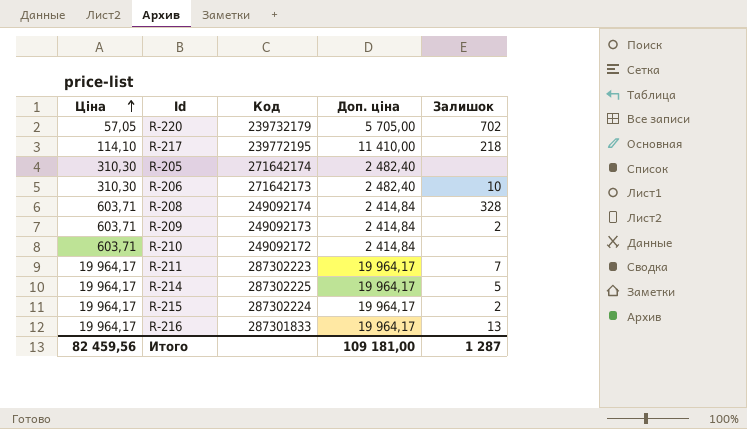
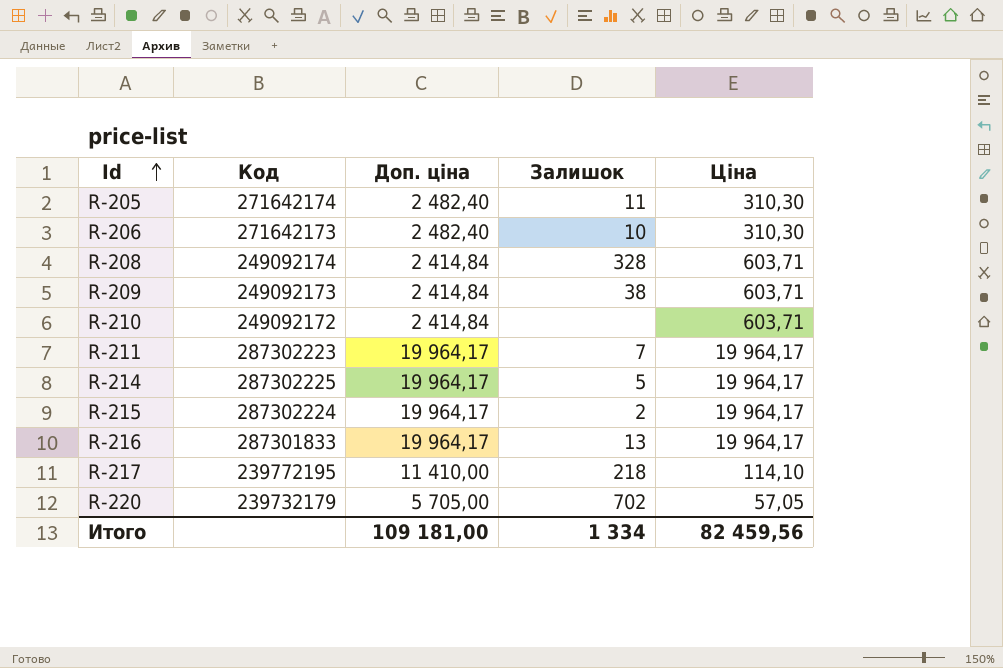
row order: Ціна ascending -> Id ascending
column Ціна | position: 1 -> 5
R-205 | Залишок: none -> 11
R-209 | Залишок: 2 -> 38
Итого | Залишок: 1 287 -> 1 334

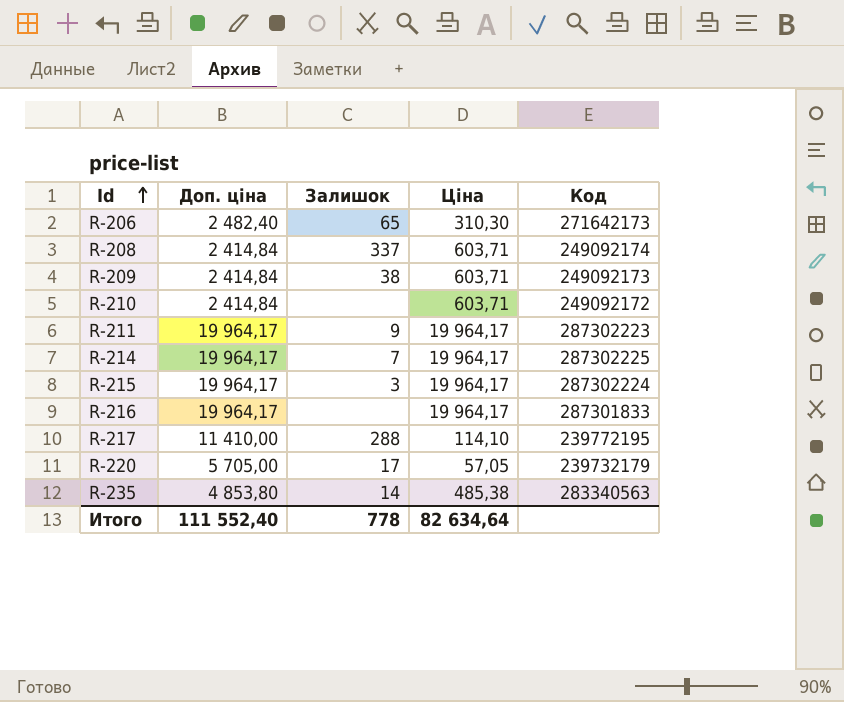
column Код | position: 2 -> 5
row R-205: 271642174 | 2 482,40 | 11 | 310,30 -> none
R-206 | Залишок: 10 -> 65
R-208 | Залишок: 328 -> 337
R-211 | Залишок: 7 -> 9
R-214 | Залишок: 5 -> 7
R-215 | Залишок: 2 -> 3
R-216 | Залишок: 13 -> none
R-217 | Залишок: 218 -> 288
R-220 | Залишок: 702 -> 17
row R-235: none -> 4 853,80 | 14 | 485,38 | 283340563
Итого | Доп. ціна: 109 181,00 -> 111 552,40
Итого | Залишок: 1 334 -> 778
Итого | Ціна: 82 459,56 -> 82 634,64

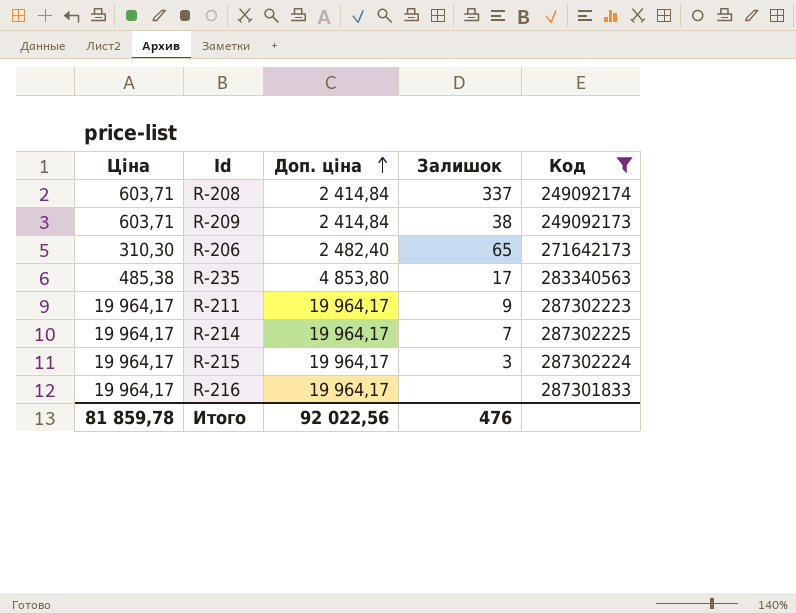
filter: none -> Код >= 249092173
row order: Id ascending -> Доп. ціна ascending
column Ціна | position: 4 -> 1
R-235 | Залишок: 14 -> 17
Итого | Ціна: 82 634,64 -> 81 859,78
Итого | Доп. ціна: 111 552,40 -> 92 022,56
Итого | Залишок: 778 -> 476

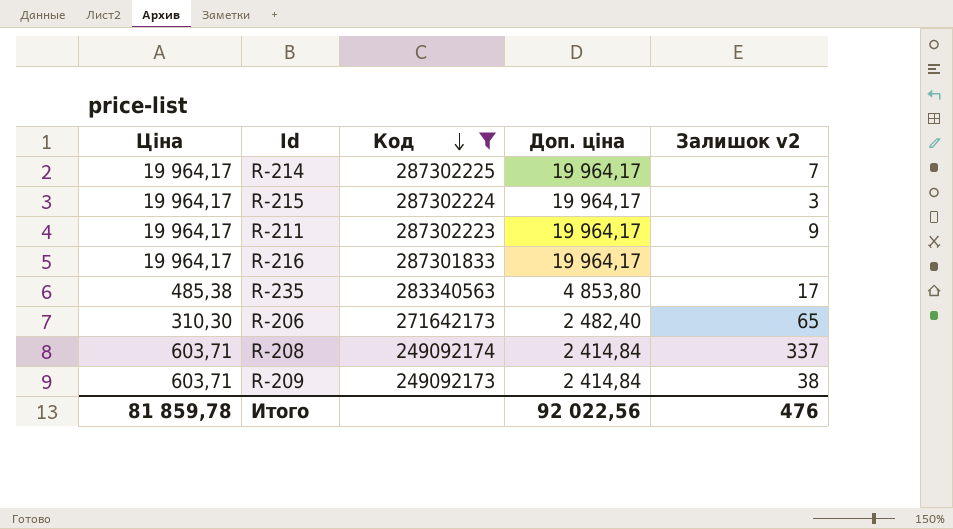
row order: Доп. ціна ascending -> Код descending
column Код | position: 5 -> 3
column name: Залишок -> Залишок v2

